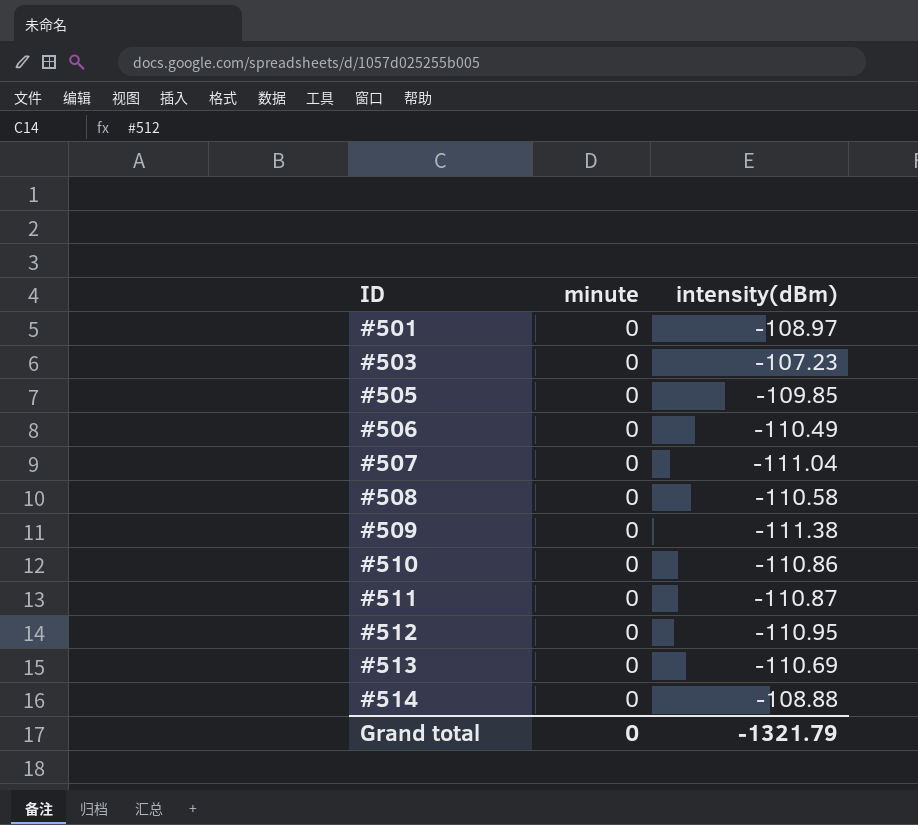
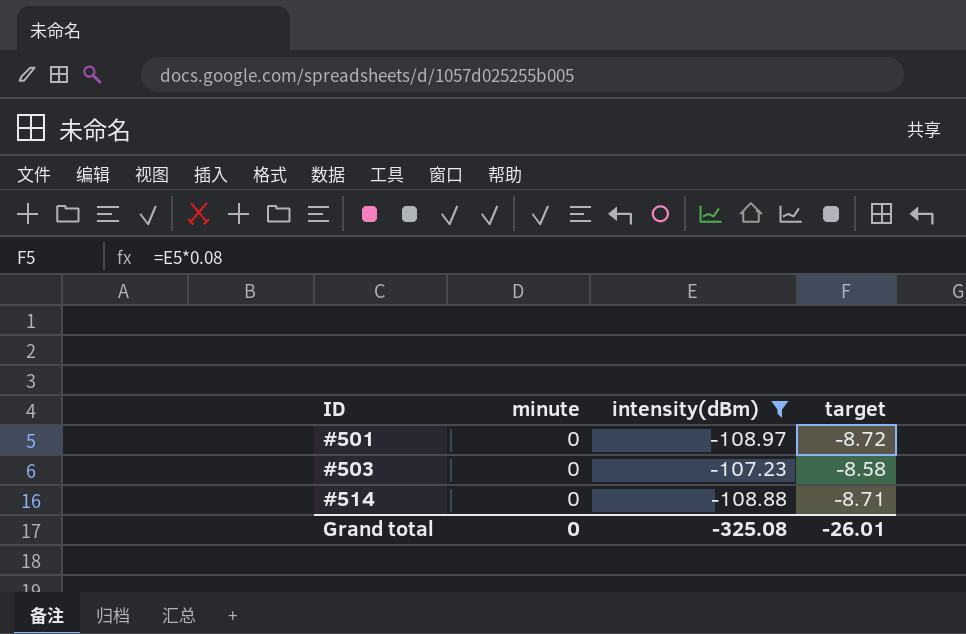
filter: none -> intensity(dBm) >= -108.97
column target | formula: none -> [intensity(dBm)] * 0.08
Grand total | intensity(dBm): -1321.79 -> -325.08

